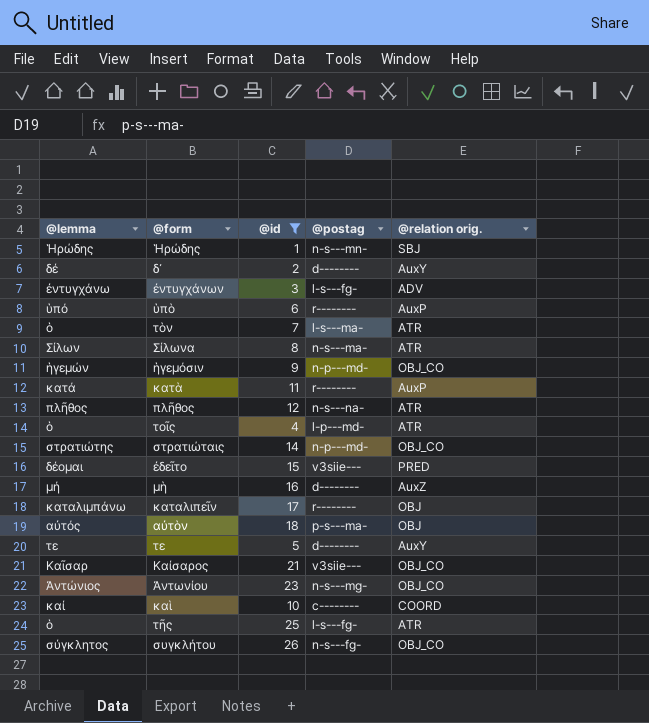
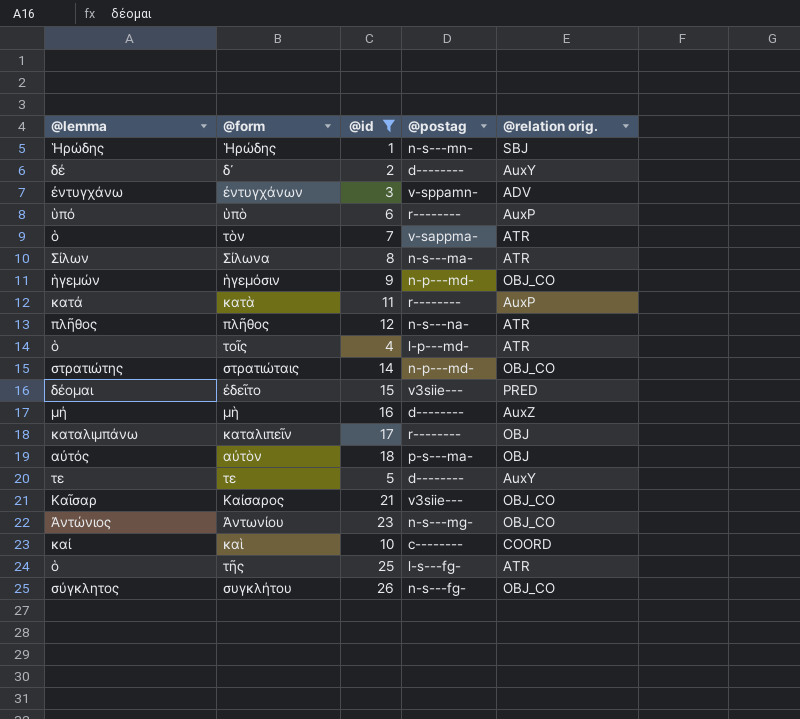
ἐντυγχάνων | @postag: l-s---fg- -> v-sppamn-
τὸν | @postag: l-s---ma- -> v-sappma-

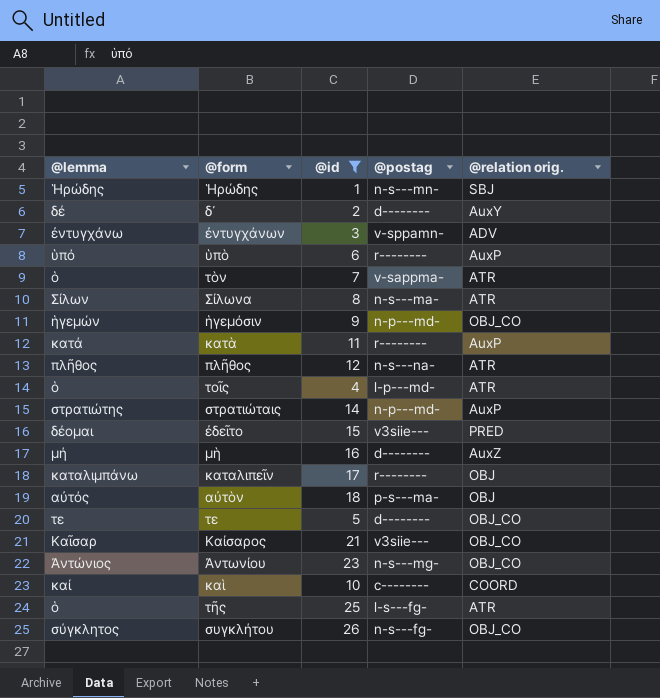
στρατιώταις | @relation orig.: OBJ_CO -> AuxP
τε | @relation orig.: AuxY -> OBJ_CO

